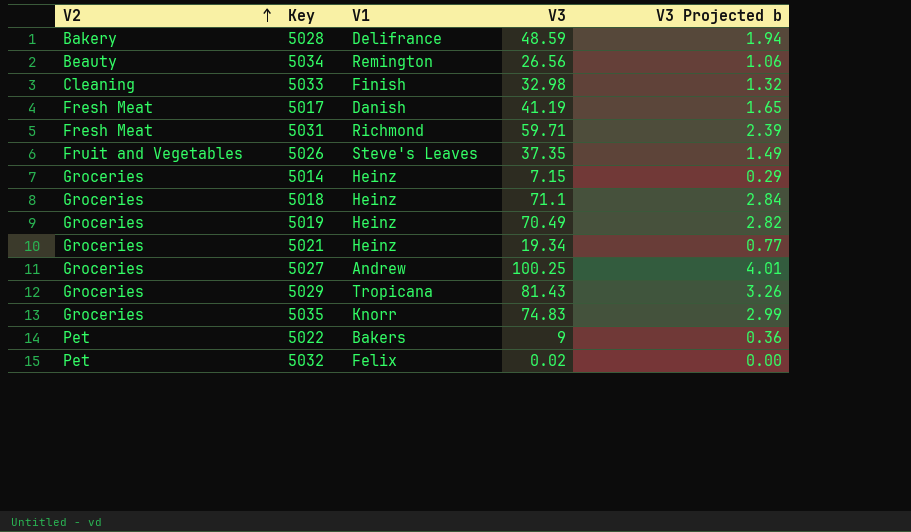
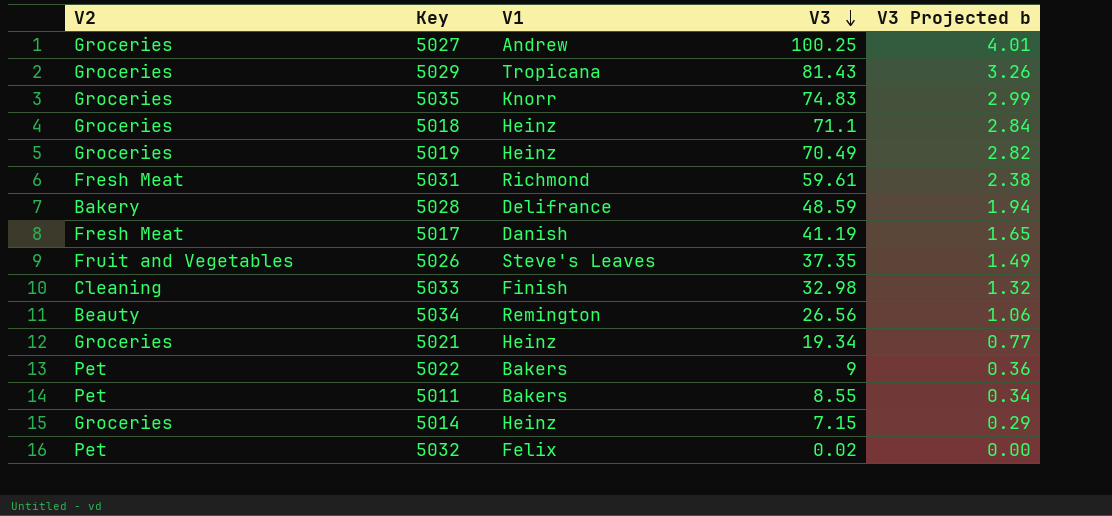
row order: V2 ascending -> V3 descending
5031 | V3: 59.71 -> 59.61
5031 | V3 Projected b: 2.39 -> 2.38
row 5011: none -> Pet | Bakers | 8.55 | 0.34

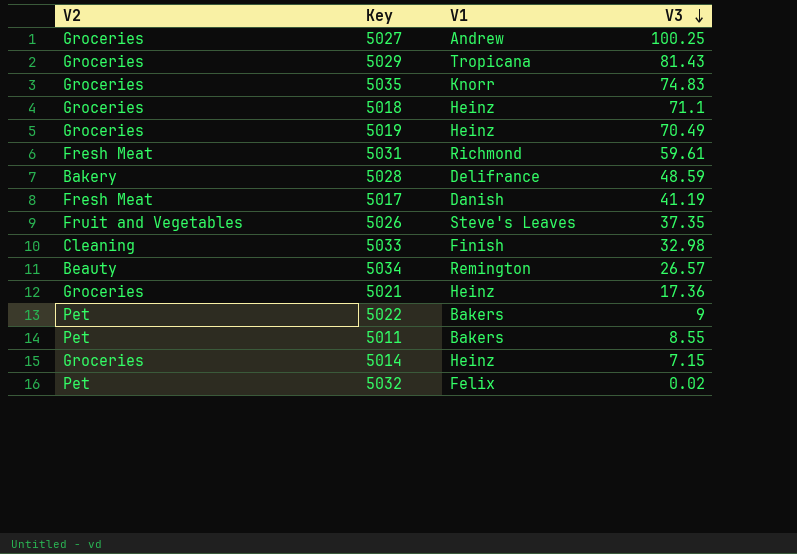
column V3 Projected b | formula: [V3] * 0.04 -> none
5034 | V3: 26.56 -> 26.57
5021 | V3: 19.34 -> 17.36

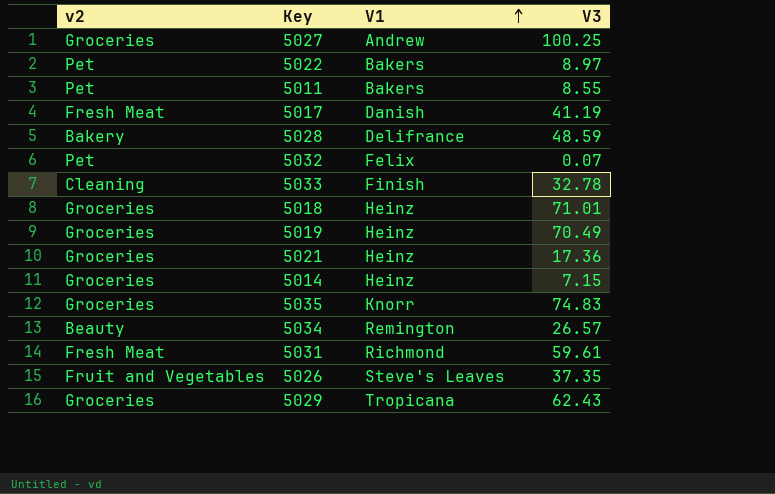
row order: V3 descending -> V1 ascending
column name: V2 -> v2
5022 | V3: 9 -> 8.97
5032 | V3: 0.02 -> 0.07
5033 | V3: 32.98 -> 32.78
5018 | V3: 71.1 -> 71.01
5029 | V3: 81.43 -> 62.43

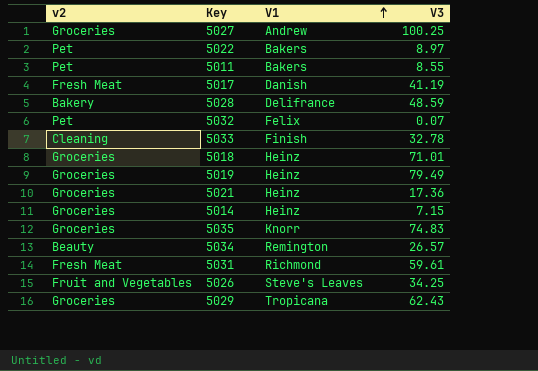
5019 | V3: 70.49 -> 79.49
5026 | V3: 37.35 -> 34.25

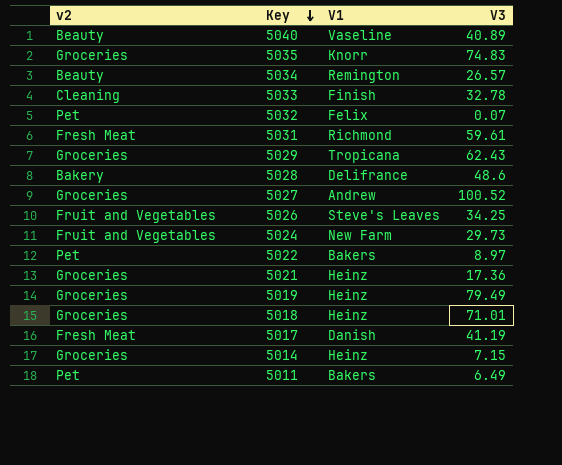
row order: V1 ascending -> Key descending
row 5040: none -> Beauty | Vaseline | 40.89
5028 | V3: 48.59 -> 48.6
5027 | V3: 100.25 -> 100.52
row 5024: none -> Fruit and Vegetables | New Farm | 29.73
5011 | V3: 8.55 -> 6.49

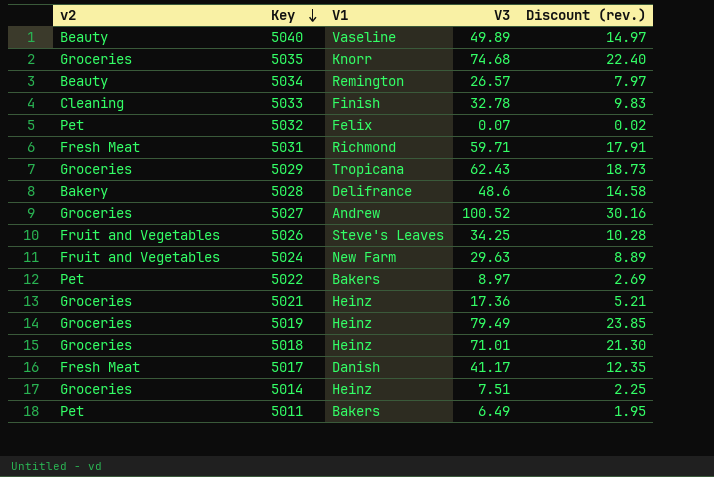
column Discount (rev.) | formula: none -> [V3] * 0.3
5040 | V3: 40.89 -> 49.89
5035 | V3: 74.83 -> 74.68
5031 | V3: 59.61 -> 59.71
5024 | V3: 29.73 -> 29.63
5017 | V3: 41.19 -> 41.17
5014 | V3: 7.15 -> 7.51

